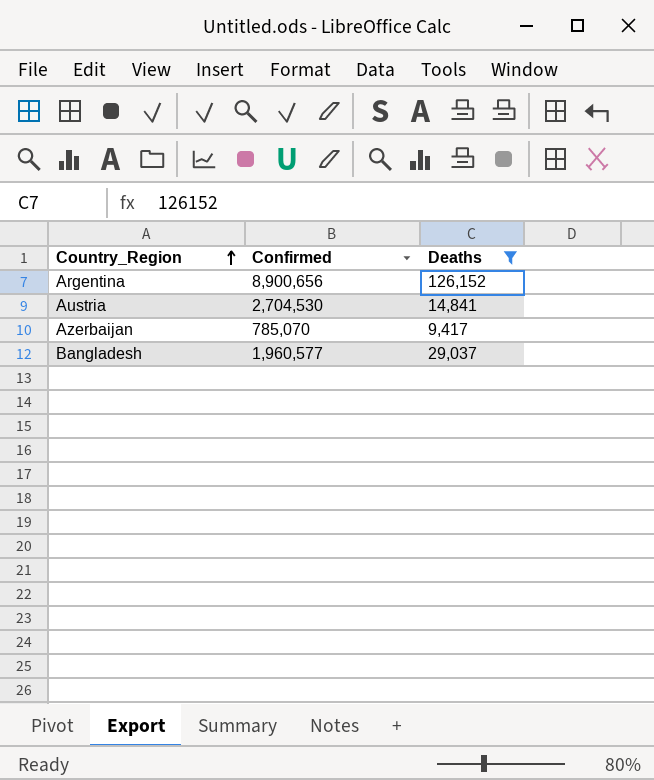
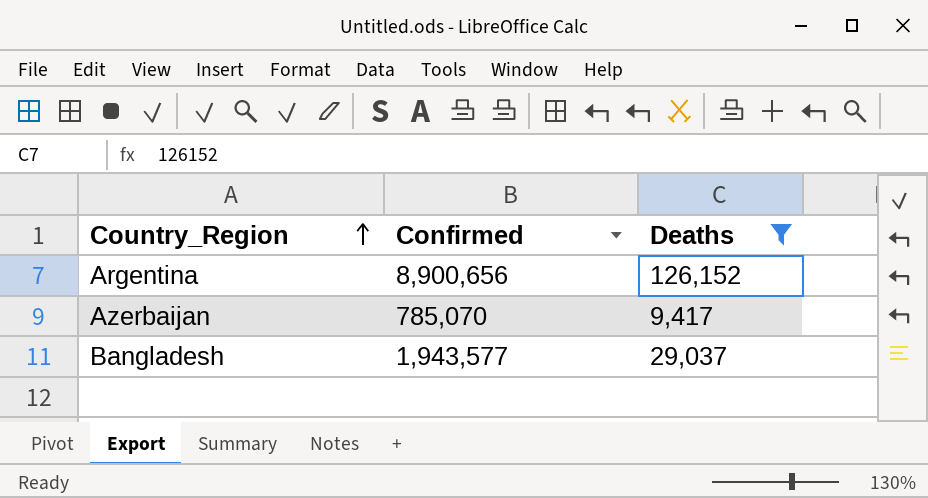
row Austria: 2,704,530 | 14,841 -> none
Bangladesh | Confirmed: 1,960,577 -> 1,943,577

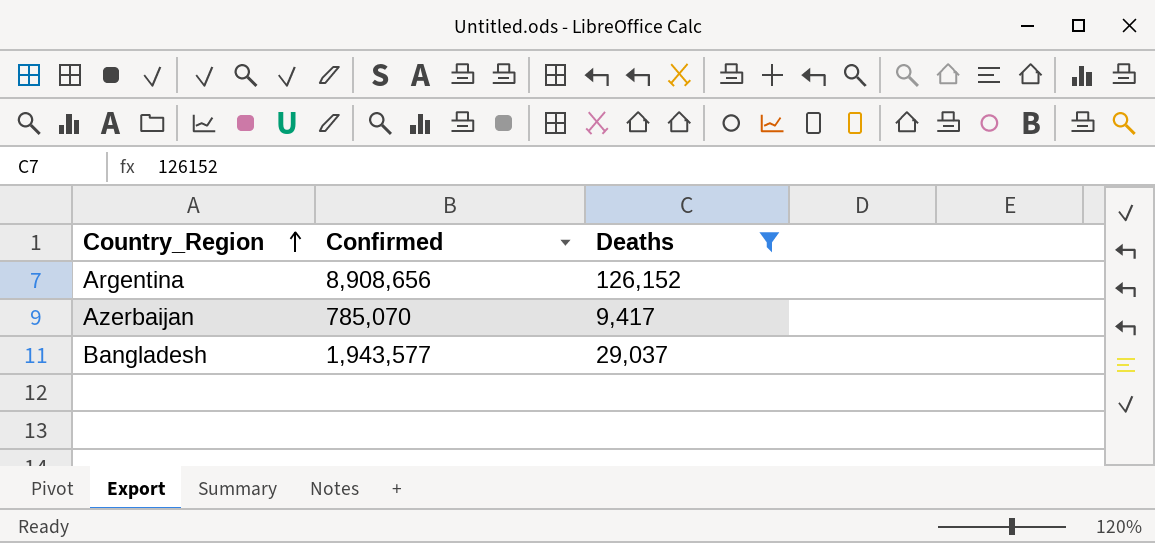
Argentina | Confirmed: 8,900,656 -> 8,908,656

